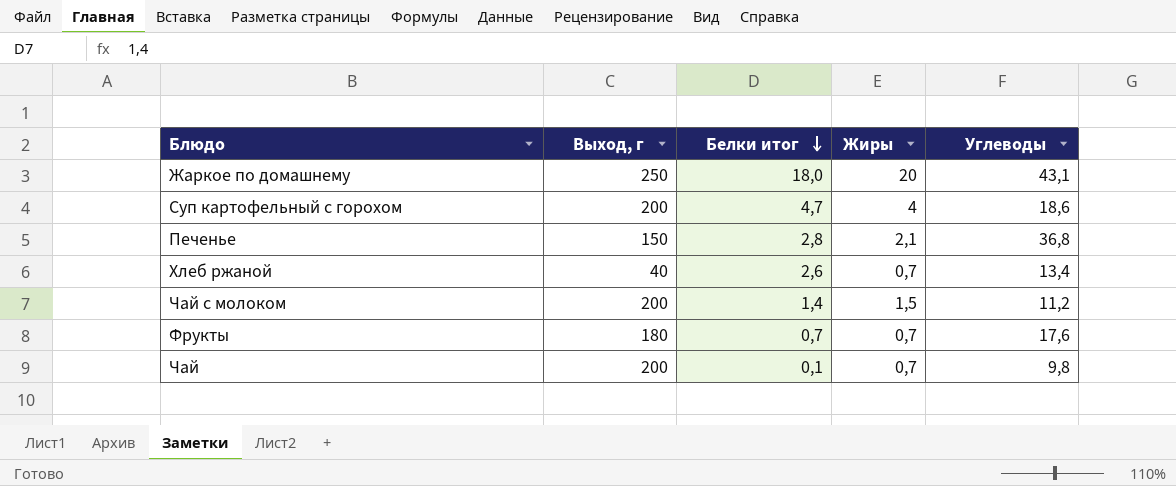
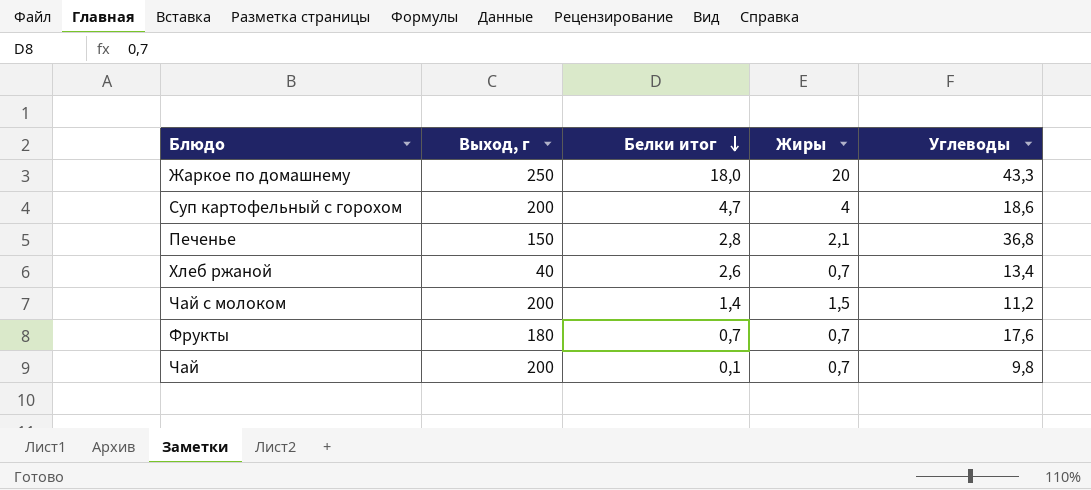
Жаркое по домашнему | Углеводы: 43,1 -> 43,3

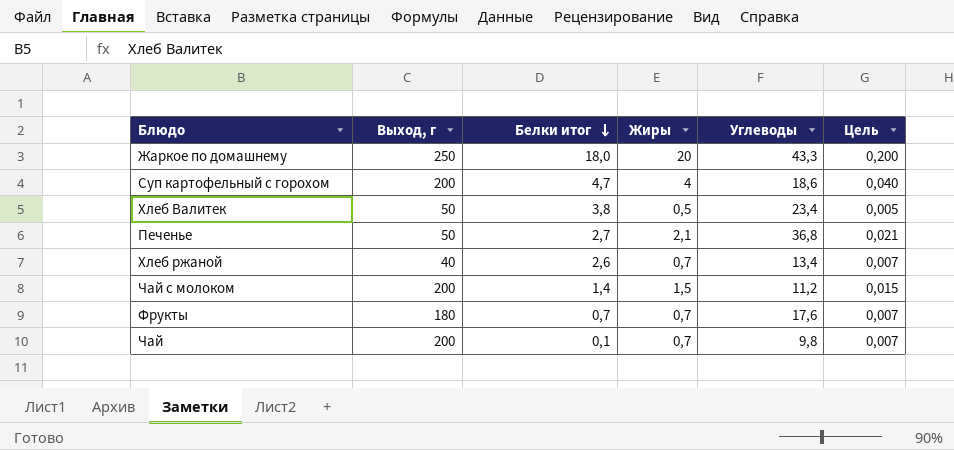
column Цель | formula: none -> [Жиры] * 0,01
row Хлеб Валитек: none -> 50 | 3,8 | 0,5 | 23,4 | 0,005
Печенье | Выход, г: 150 -> 50
Печенье | Белки итог: 2,8 -> 2,7

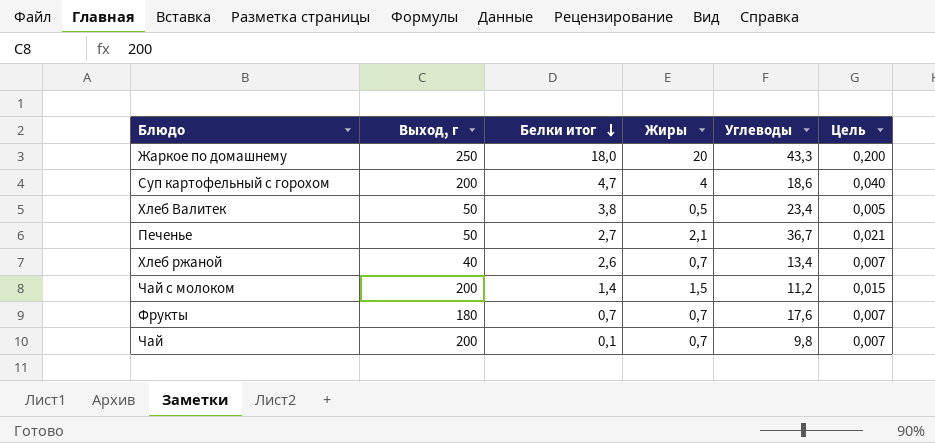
Печенье | Углеводы: 36,8 -> 36,7

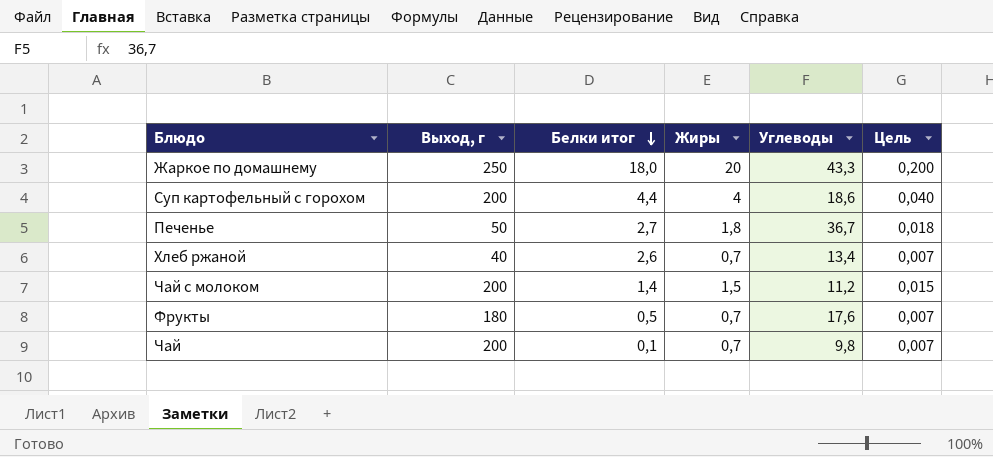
row Хлеб Валитек: 50 | 3,8 | 0,5 | 23,4 | 0,005 -> none
Суп картофельный с горохом | Белки итог: 4,7 -> 4,4
Печенье | Жиры: 2,1 -> 1,8
Печенье | Цель: 0,021 -> 0,018
Фрукты | Белки итог: 0,7 -> 0,5

